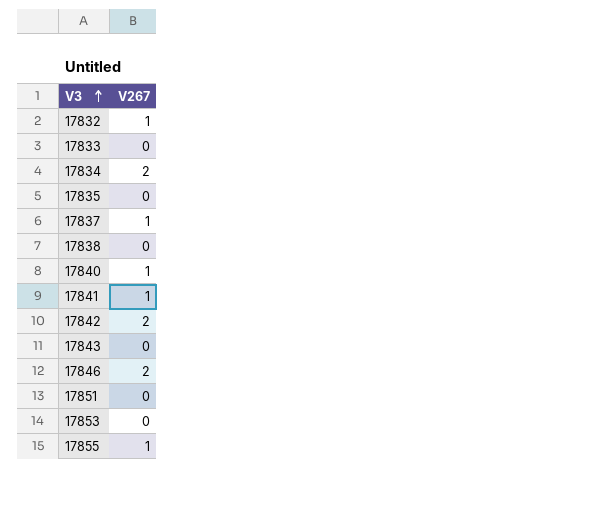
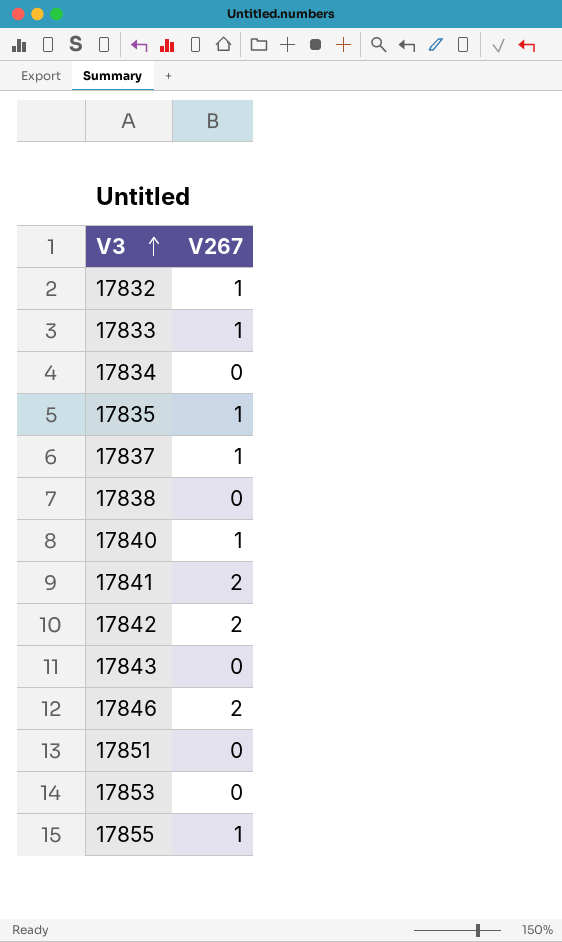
17833 | V267: 0 -> 1
17834 | V267: 2 -> 0
17835 | V267: 0 -> 1
17841 | V267: 1 -> 2

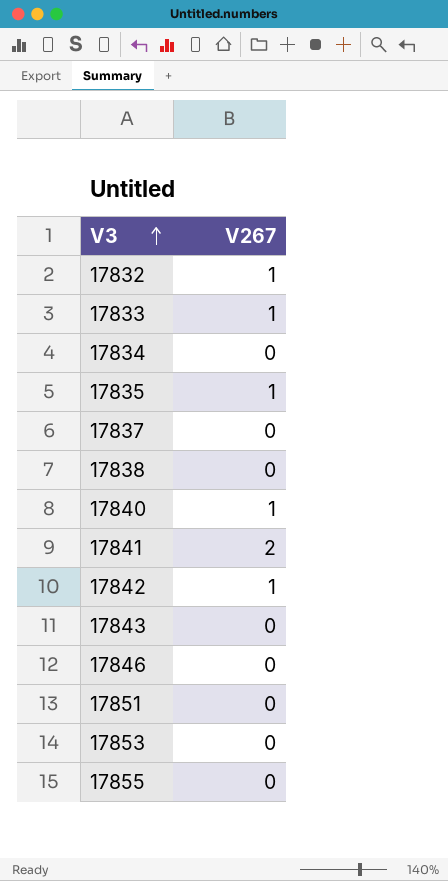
17837 | V267: 1 -> 0
17842 | V267: 2 -> 1
17846 | V267: 2 -> 0
17855 | V267: 1 -> 0

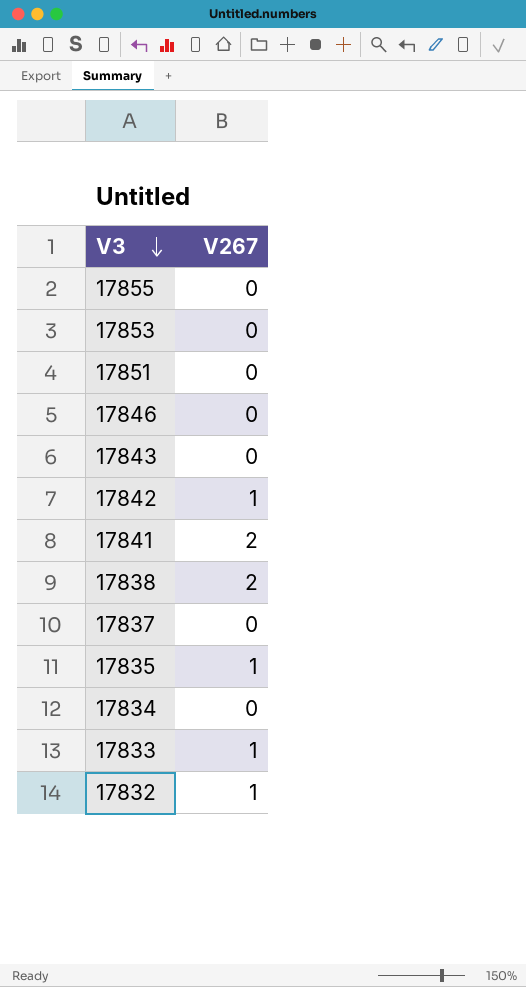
row order: V3 ascending -> V3 descending
row 17840: 1 -> none
17838 | V267: 0 -> 2

